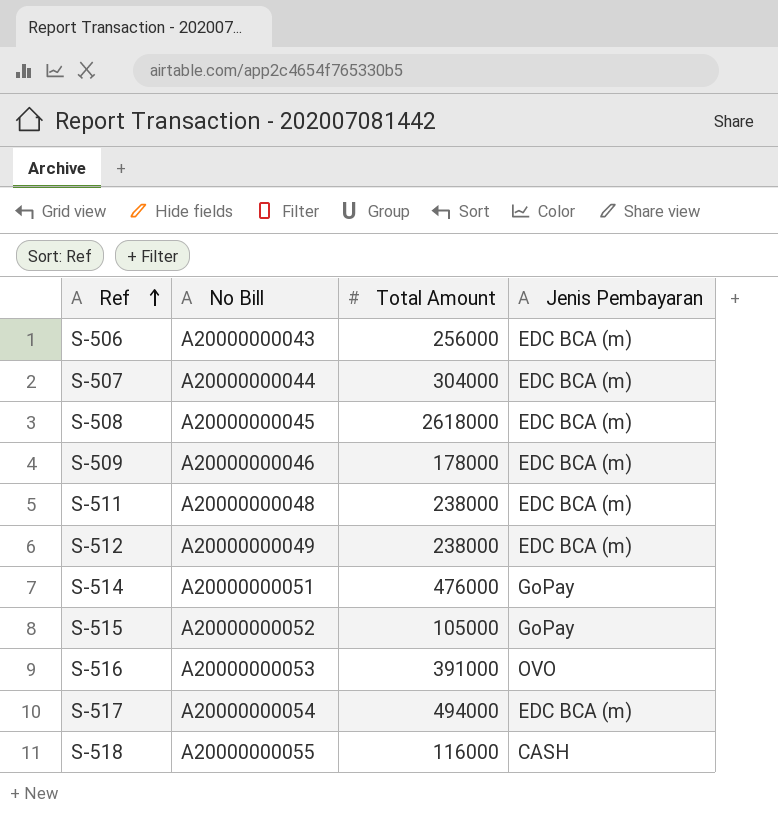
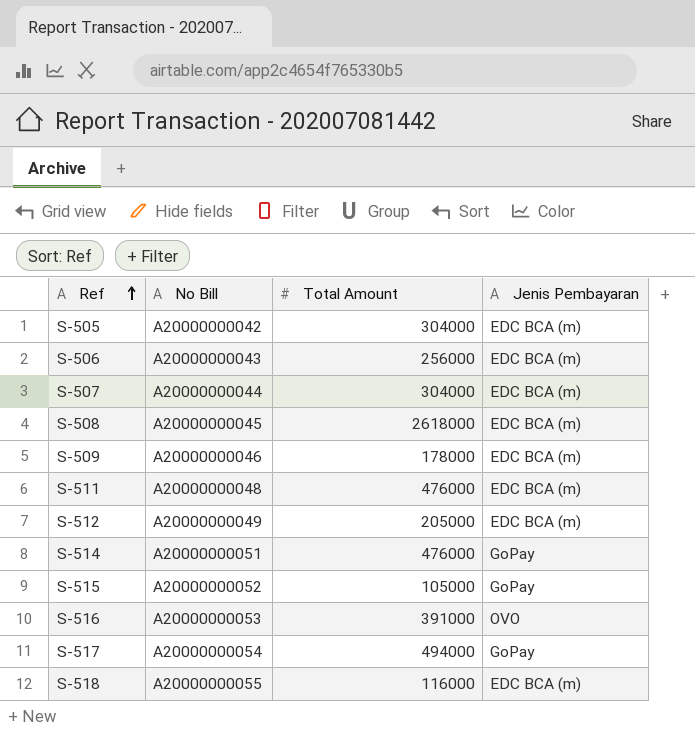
row S-505: none -> A20000000042 | 304000 | EDC BCA (m)
S-511 | Total Amount: 238000 -> 476000
S-512 | Total Amount: 238000 -> 205000
S-517 | Jenis Pembayaran: EDC BCA (m) -> GoPay
S-518 | Jenis Pembayaran: CASH -> EDC BCA (m)

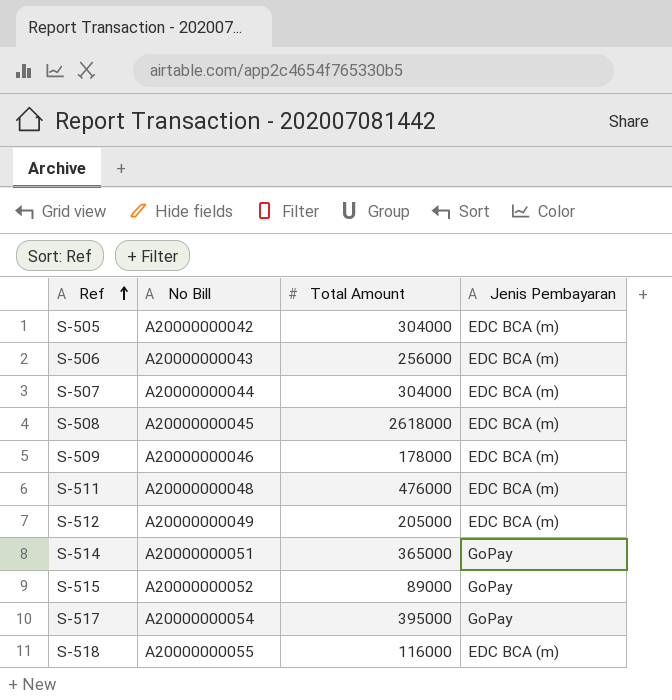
row S-516: A20000000053 | 391000 | OVO -> none
S-514 | Total Amount: 476000 -> 365000
S-515 | Total Amount: 105000 -> 89000
S-517 | Total Amount: 494000 -> 395000

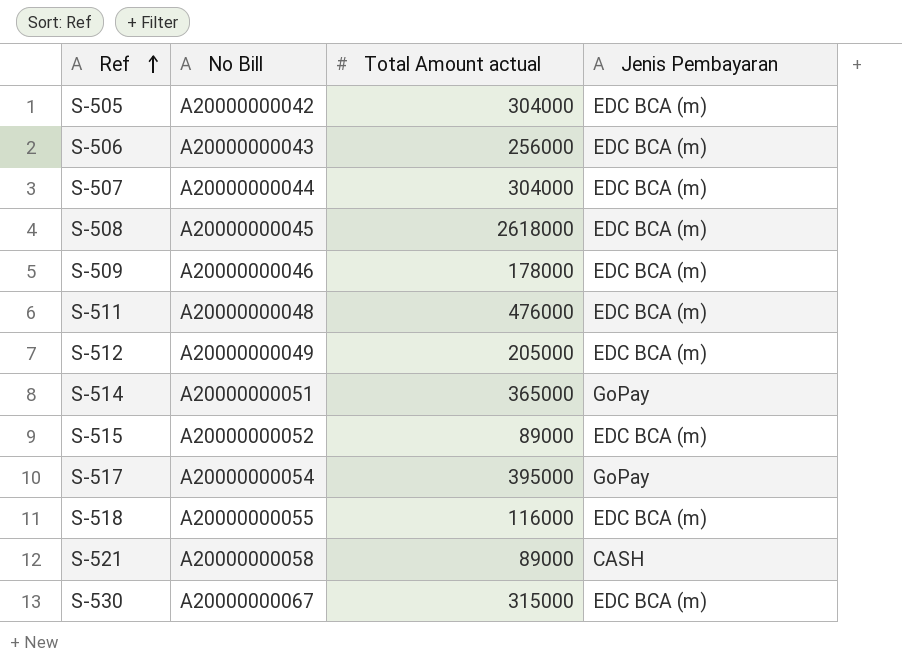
column name: Total Amount -> Total Amount actual
S-515 | Jenis Pembayaran: GoPay -> EDC BCA (m)
row S-521: none -> A20000000058 | 89000 | CASH
row S-530: none -> A20000000067 | 315000 | EDC BCA (m)

